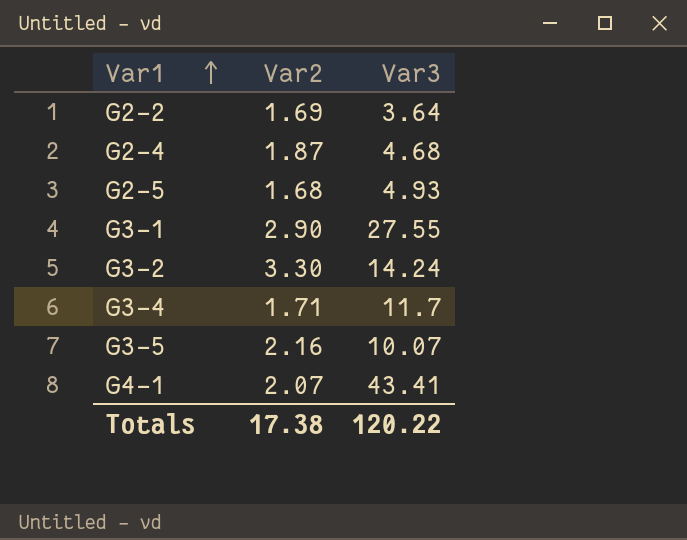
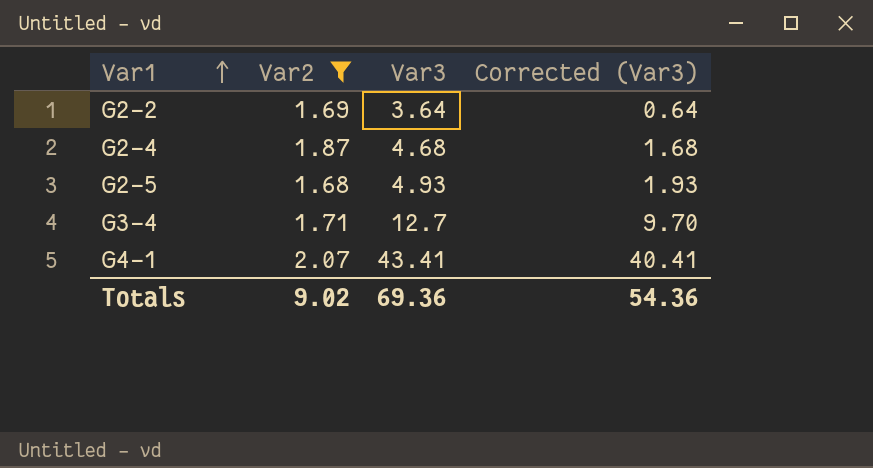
filter: none -> Var2 <= 2.07
column Corrected (Var3) | formula: none -> [Var3] - 3
G3-4 | Var3: 11.7 -> 12.7
Totals | Var2: 17.38 -> 9.02
Totals | Var3: 120.22 -> 69.36

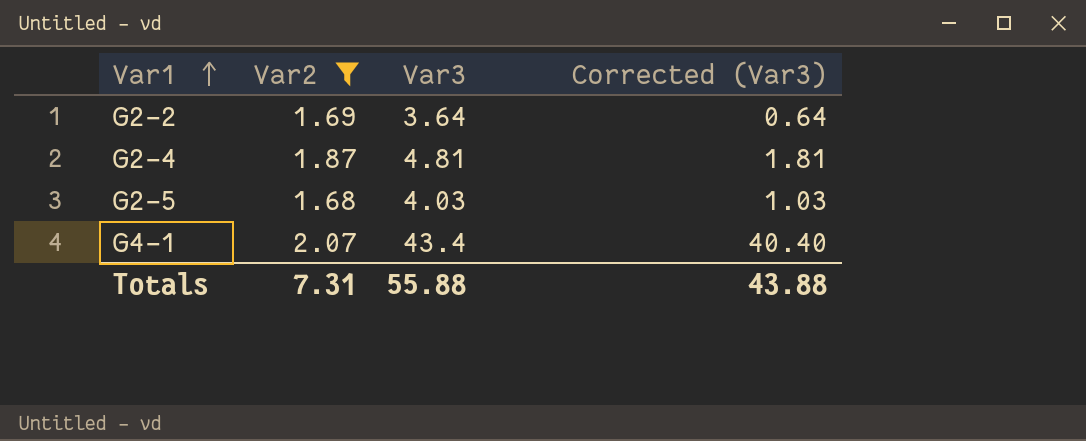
row G3-4: 1.71 | 12.7 | 9.70 -> none
G2-4 | Var3: 4.68 -> 4.81
G2-4 | Corrected (Var3): 1.68 -> 1.81
G2-5 | Var3: 4.93 -> 4.03
G2-5 | Corrected (Var3): 1.93 -> 1.03
G4-1 | Var3: 43.41 -> 43.4
G4-1 | Corrected (Var3): 40.41 -> 40.40
Totals | Var2: 9.02 -> 7.31
Totals | Var3: 69.36 -> 55.88
Totals | Corrected (Var3): 54.36 -> 43.88

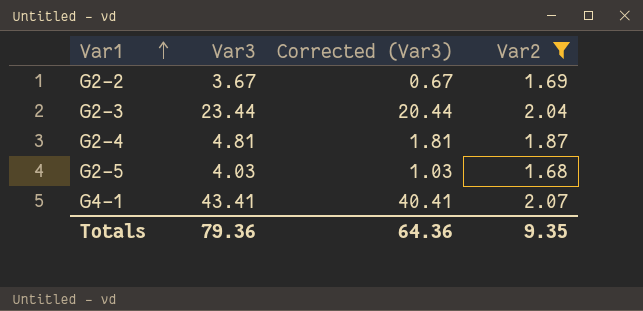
column Var2 | position: 2 -> 4
G2-2 | Var3: 3.64 -> 3.67
G2-2 | Corrected (Var3): 0.64 -> 0.67
row G2-3: none -> 23.44 | 20.44 | 2.04
G4-1 | Var3: 43.4 -> 43.41
G4-1 | Corrected (Var3): 40.40 -> 40.41
Totals | Var3: 55.88 -> 79.36
Totals | Corrected (Var3): 43.88 -> 64.36
Totals | Var2: 7.31 -> 9.35

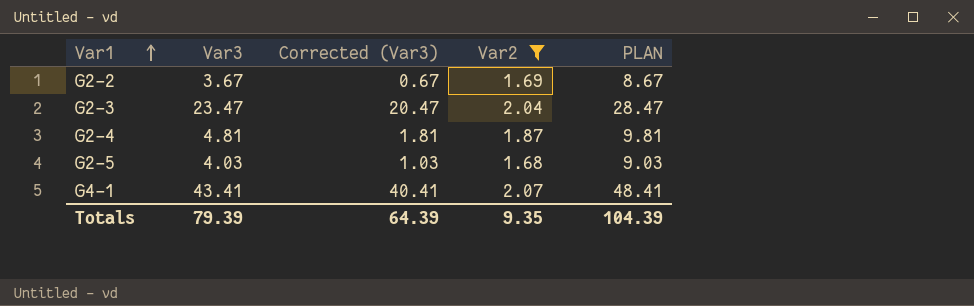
column PLAN | formula: none -> [Var3] + 5
G2-3 | Var3: 23.44 -> 23.47
G2-3 | Corrected (Var3): 20.44 -> 20.47
Totals | Var3: 79.36 -> 79.39
Totals | Corrected (Var3): 64.36 -> 64.39

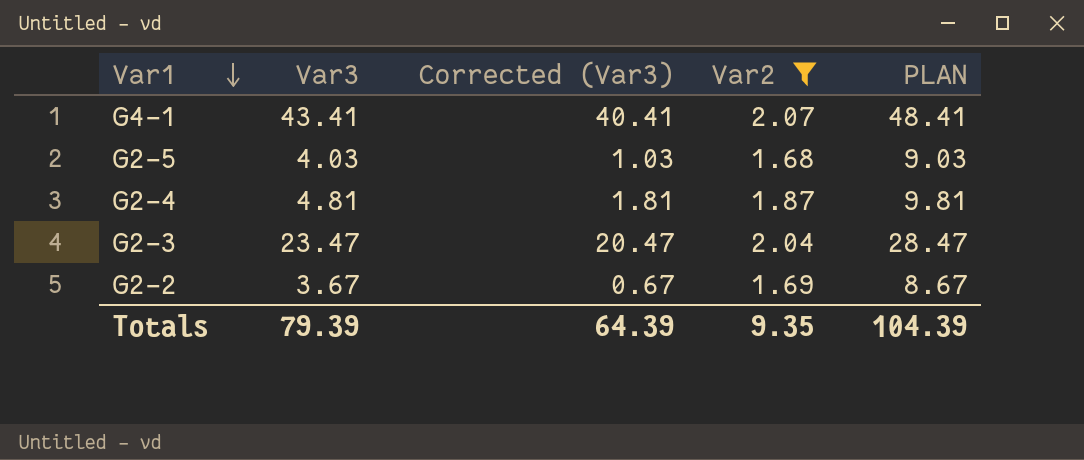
row order: Var1 ascending -> Var1 descending

